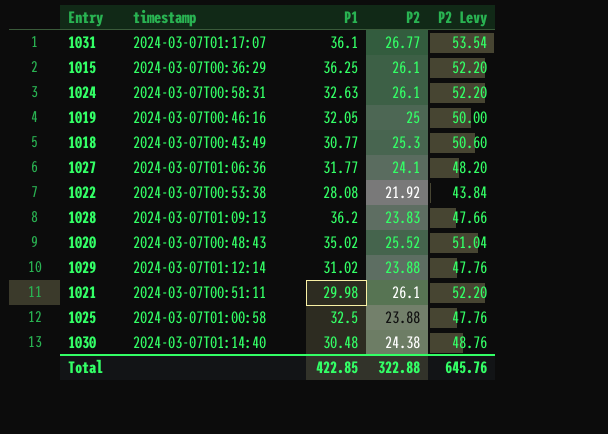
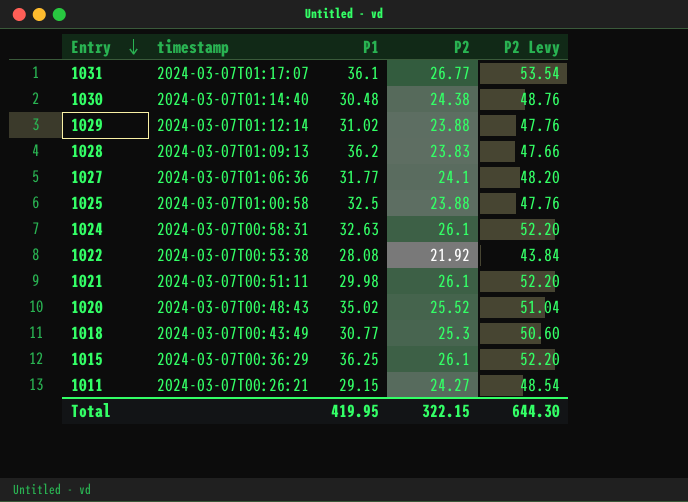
row order: none -> Entry descending
row 1019: 2024-03-07T00:46:16 | 32.05 | 25 | 50.00 -> none
row 1011: none -> 2024-03-07T00:26:21 | 29.15 | 24.27 | 48.54
Total | P1: 422.85 -> 419.95
Total | P2: 322.88 -> 322.15
Total | P2 Levy: 645.76 -> 644.30

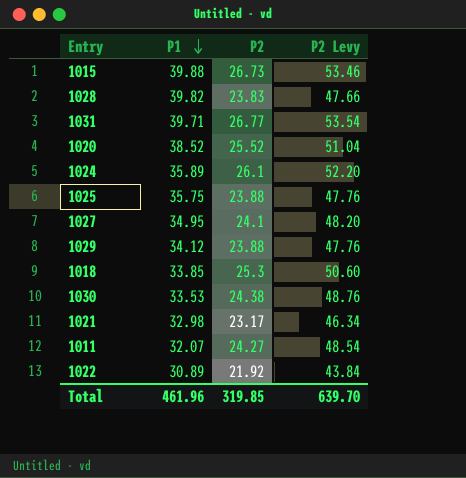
row order: Entry descending -> P1 descending
column timestamp | position: 2 -> none
1015 | P1: 36.25 -> 39.88
1015 | P2: 26.1 -> 26.73
1015 | P2 Levy: 52.20 -> 53.46
1028 | P1: 36.2 -> 39.82
1031 | P1: 36.1 -> 39.71
1020 | P1: 35.02 -> 38.52
1024 | P1: 32.63 -> 35.89
1025 | P1: 32.5 -> 35.75
1027 | P1: 31.77 -> 34.95
1029 | P1: 31.02 -> 34.12
1018 | P1: 30.77 -> 33.85
1030 | P1: 30.48 -> 33.53
1021 | P1: 29.98 -> 32.98
1021 | P2: 26.1 -> 23.17
1021 | P2 Levy: 52.20 -> 46.34
1011 | P1: 29.15 -> 32.07
1022 | P1: 28.08 -> 30.89
Total | P1: 419.95 -> 461.96
Total | P2: 322.15 -> 319.85
Total | P2 Levy: 644.30 -> 639.70

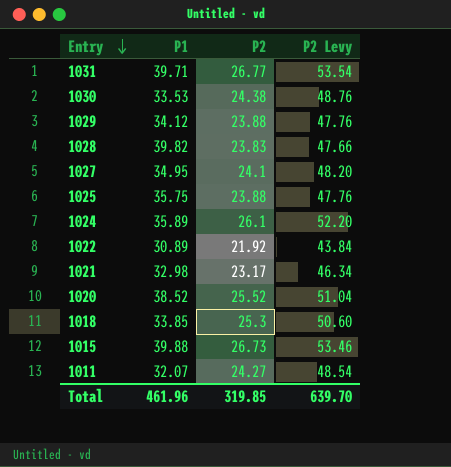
row order: P1 descending -> Entry descending

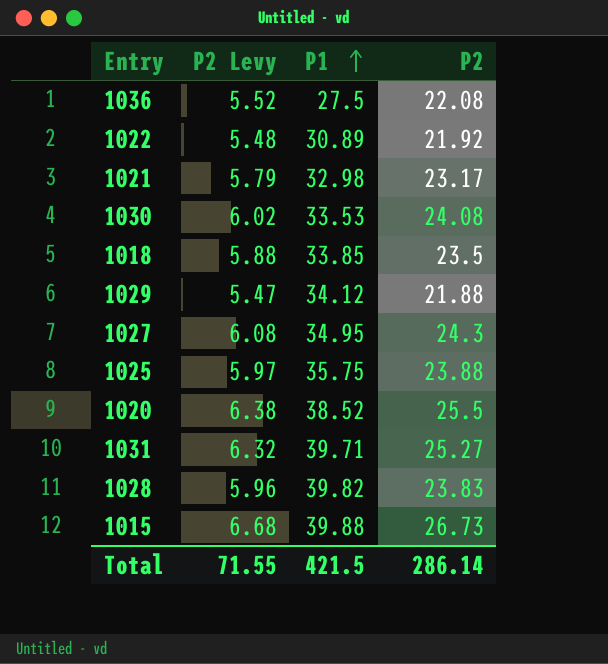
row order: Entry descending -> P1 ascending
column P2 Levy | formula: [P2] * 2 -> [P2] * 0.25
column P2 Levy | position: 4 -> 2
row 1024: 35.89 | 26.1 | 52.20 -> none
row 1011: 32.07 | 24.27 | 48.54 -> none
row 1036: none -> 5.52 | 27.5 | 22.08
1030 | P2: 24.38 -> 24.08
1018 | P2: 25.3 -> 23.5
1029 | P2: 23.88 -> 21.88
1027 | P2: 24.1 -> 24.3
1020 | P2: 25.52 -> 25.5
1031 | P2: 26.77 -> 25.27
Total | P2 Levy: 639.70 -> 71.55
Total | P1: 461.96 -> 421.5
Total | P2: 319.85 -> 286.14

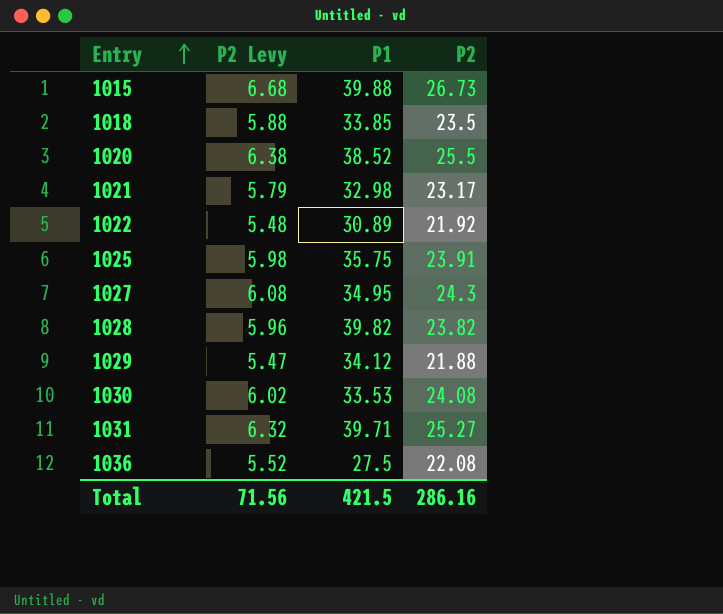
row order: P1 ascending -> Entry ascending
1025 | P2 Levy: 5.97 -> 5.98
1025 | P2: 23.88 -> 23.91
1028 | P2: 23.83 -> 23.82
Total | P2 Levy: 71.55 -> 71.56
Total | P2: 286.14 -> 286.16

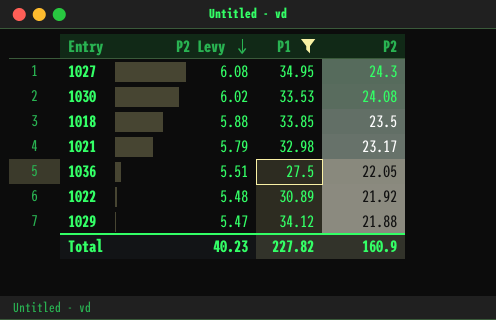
filter: none -> P1 <= 34.95
row order: Entry ascending -> P2 Levy descending
1036 | P2 Levy: 5.52 -> 5.51
1036 | P2: 22.08 -> 22.05
Total | P2 Levy: 71.56 -> 40.23
Total | P1: 421.5 -> 227.82
Total | P2: 286.16 -> 160.9

